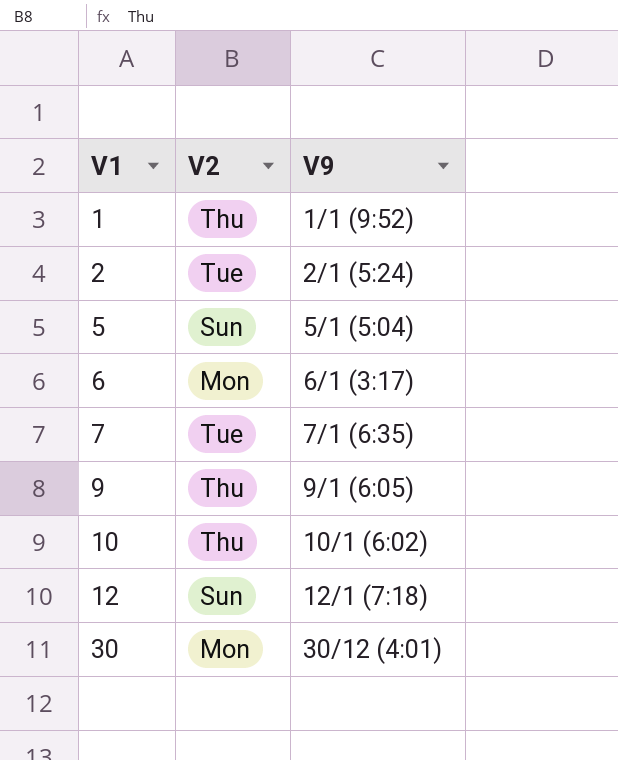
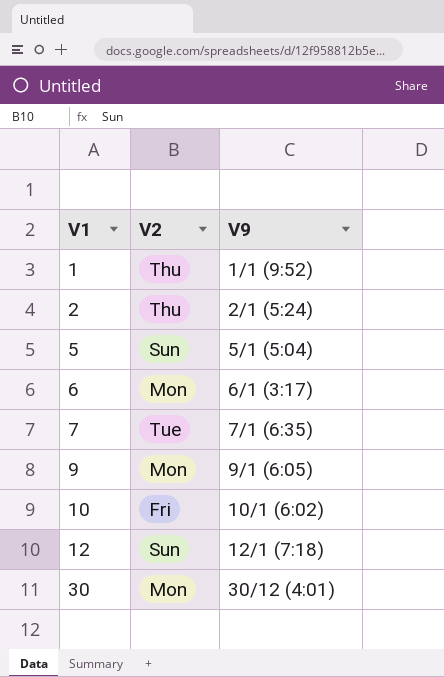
2 | V2: Tue -> Thu
9 | V2: Thu -> Mon
10 | V2: Thu -> Fri

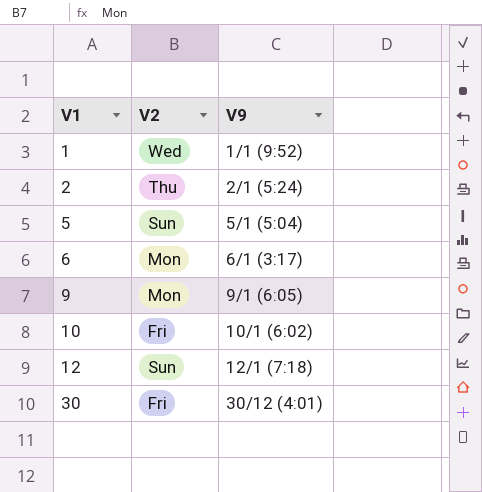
row 7: Tue | 7/1 (6:35) -> none
1 | V2: Thu -> Wed
30 | V2: Mon -> Fri

